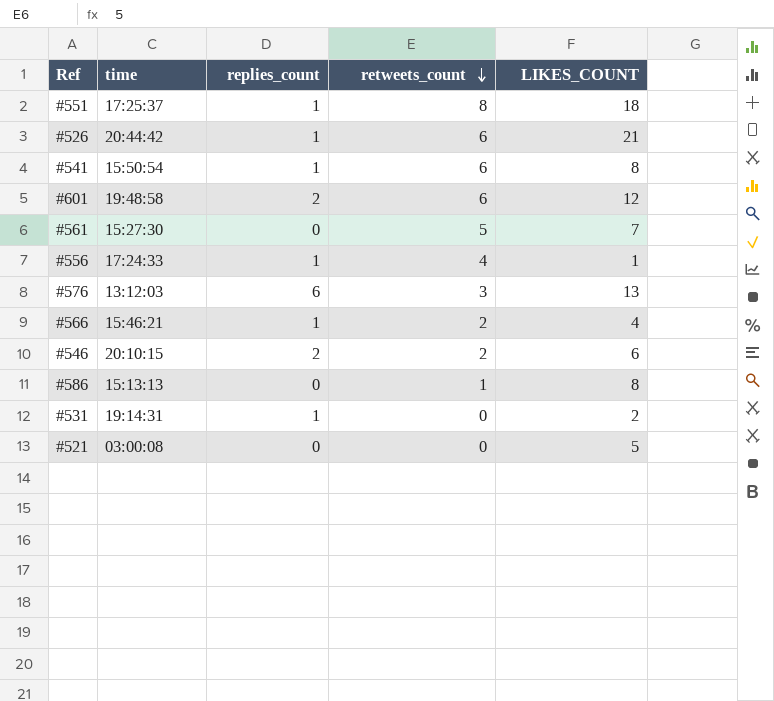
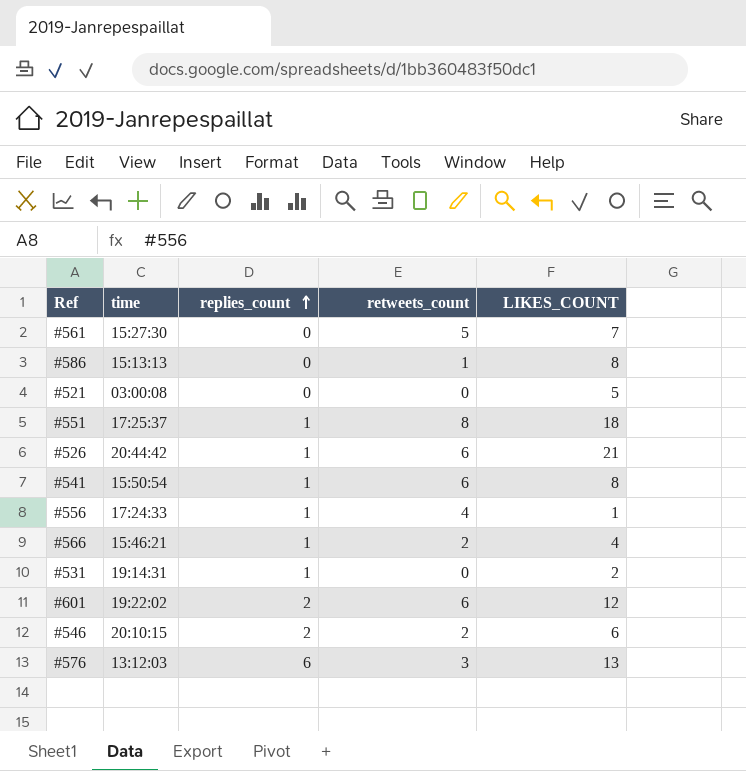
row order: retweets_count descending -> replies_count ascending
#601 | time: 19:48:58 -> 19:22:02

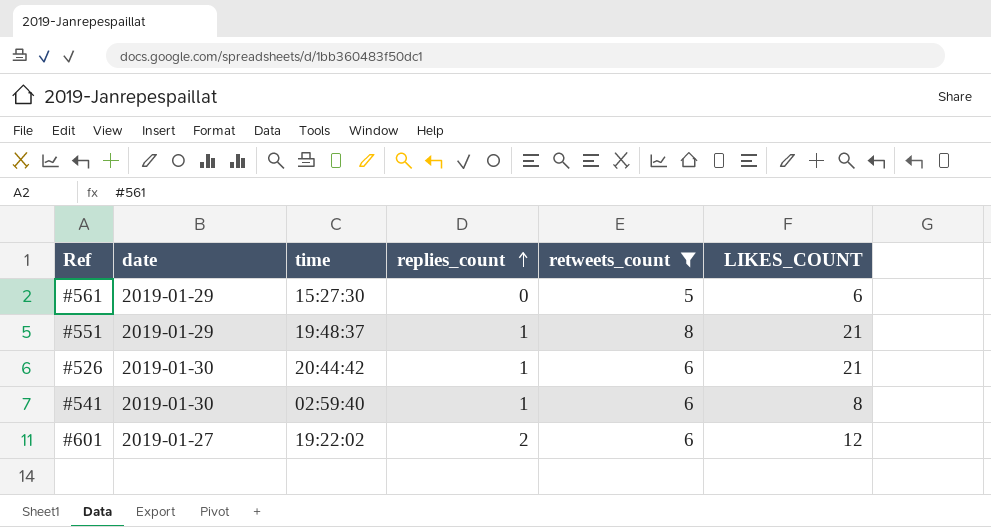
filter: none -> retweets_count >= 5
column date | position: none -> 2
#561 | LIKES_COUNT: 7 -> 6
#551 | time: 17:25:37 -> 19:48:37
#551 | LIKES_COUNT: 18 -> 21
#541 | time: 15:50:54 -> 02:59:40

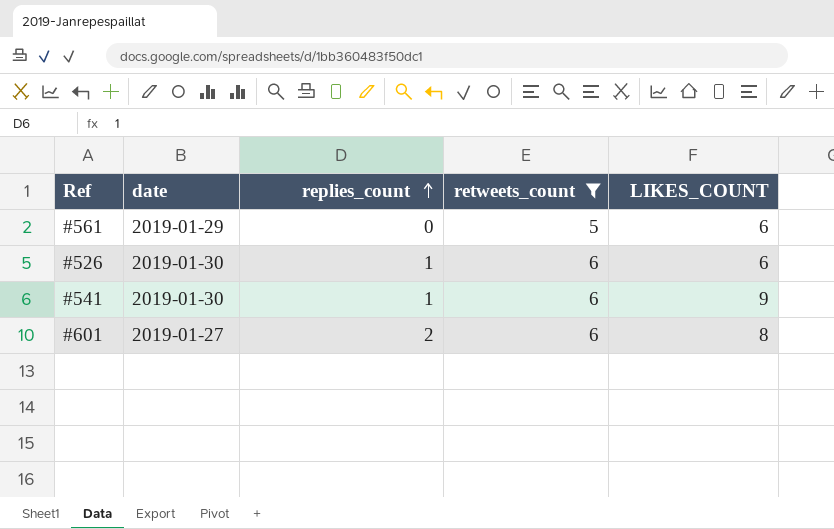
column time | position: 3 -> none
row #551: 2019-01-29 | 19:48:37 | 1 | 8 | 21 -> none
#526 | LIKES_COUNT: 21 -> 6
#541 | LIKES_COUNT: 8 -> 9
#601 | LIKES_COUNT: 12 -> 8

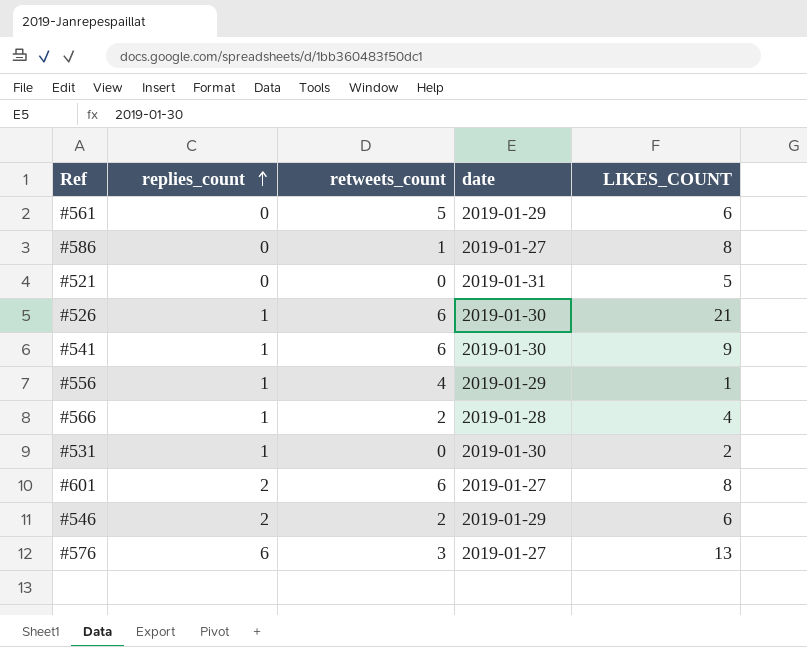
filter: retweets_count >= 5 -> none
column date | position: 2 -> 4
#526 | LIKES_COUNT: 6 -> 21

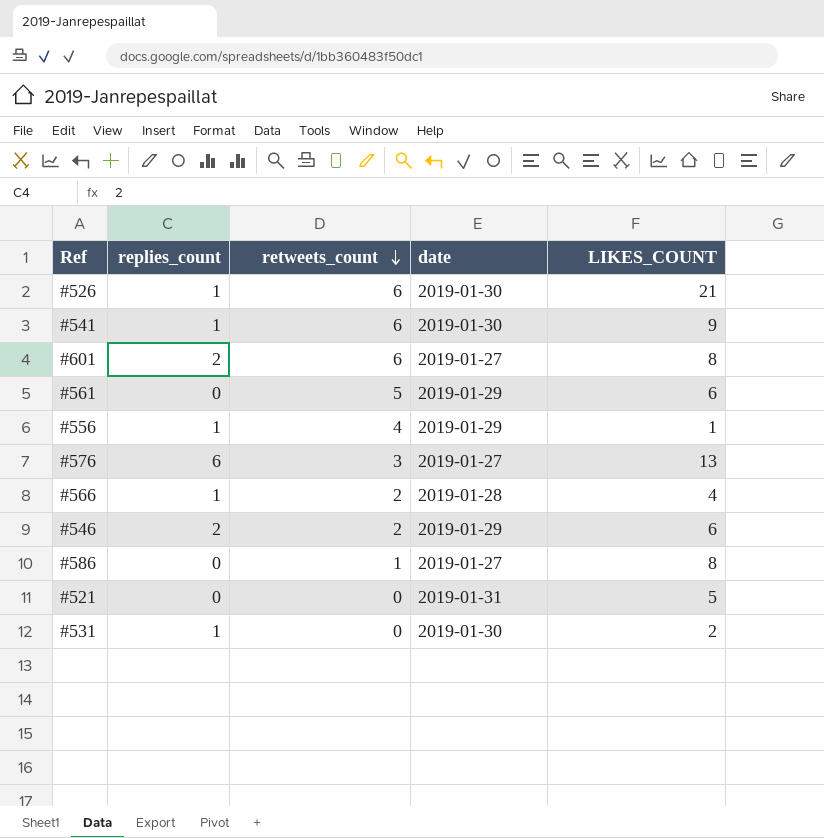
row order: replies_count ascending -> retweets_count descending

